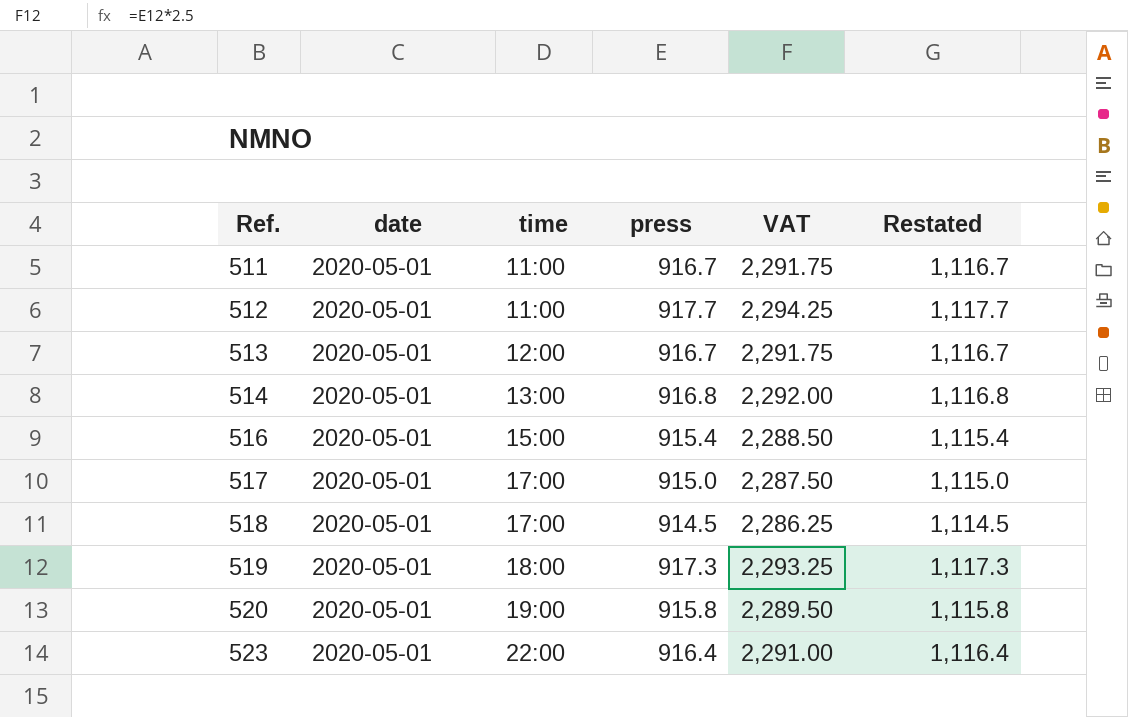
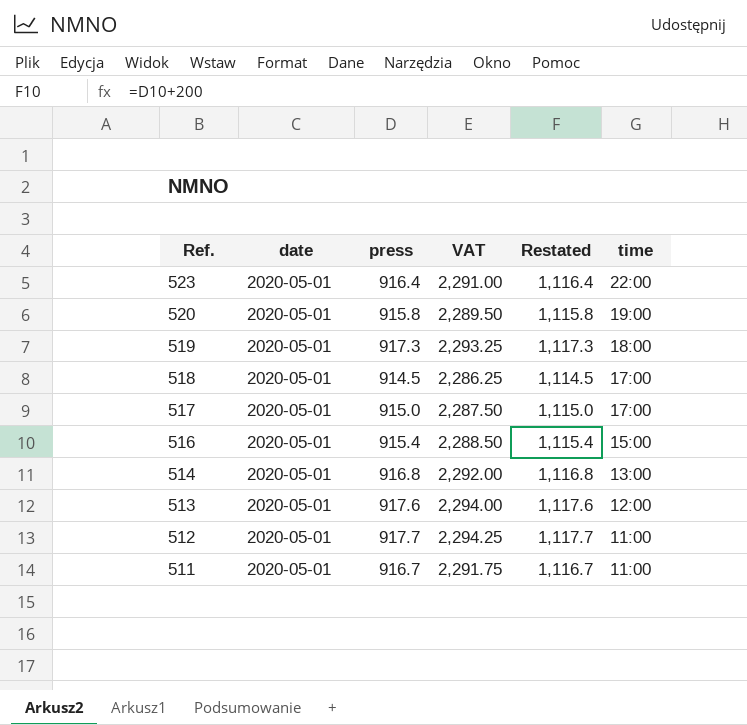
row order: Ref. ascending -> Ref. descending
column time | position: 3 -> 6
513 | press: 916.7 -> 917.6
513 | VAT: 2,291.75 -> 2,294.00
513 | Restated: 1,116.7 -> 1,117.6

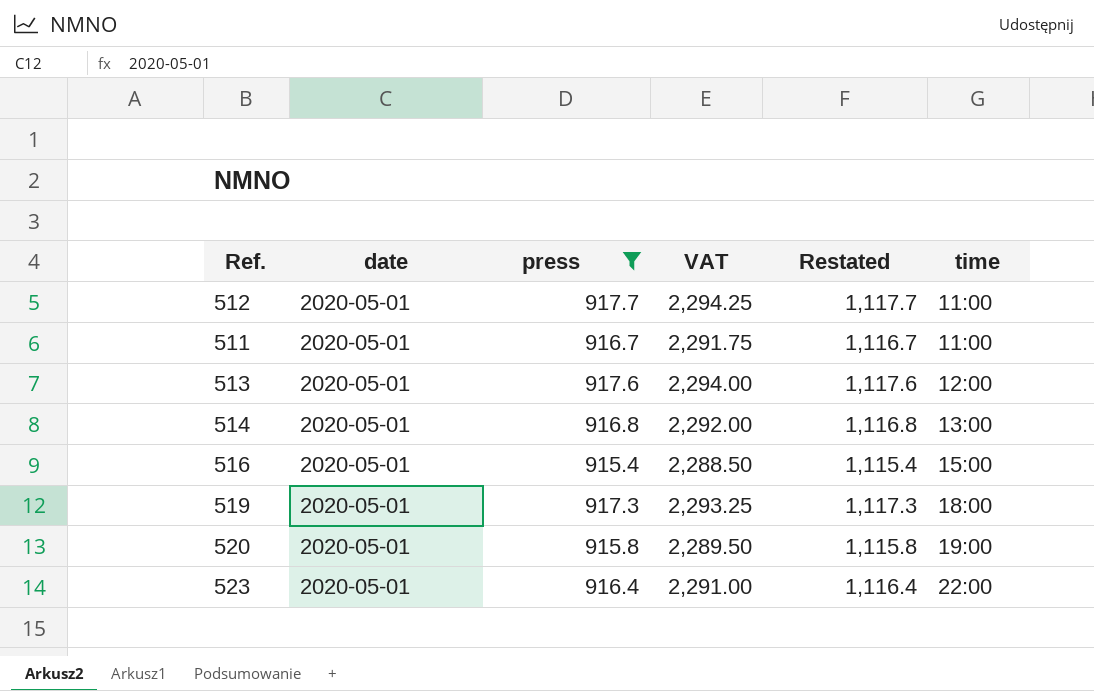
filter: none -> press >= 915.4
row order: Ref. descending -> time ascending

